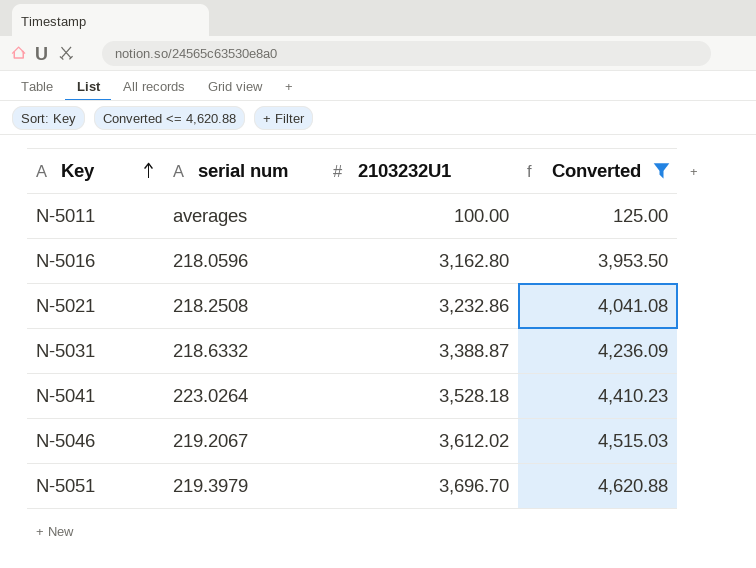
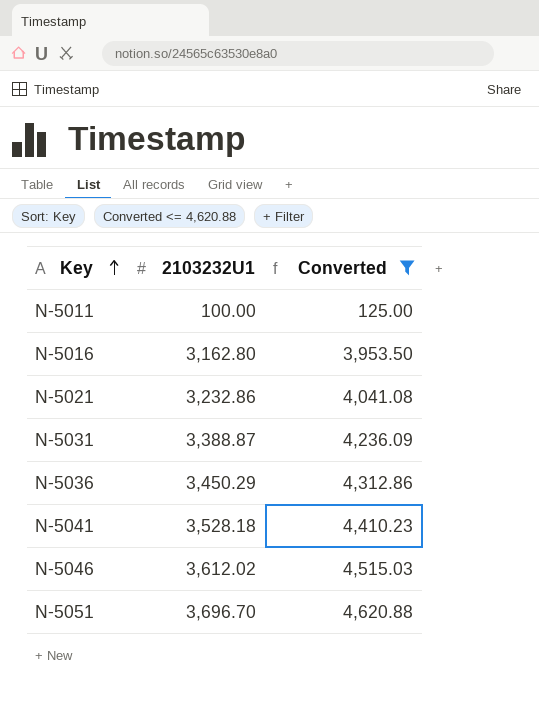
column serial num | position: 2 -> none
row N-5036: none -> 3,450.29 | 4,312.86

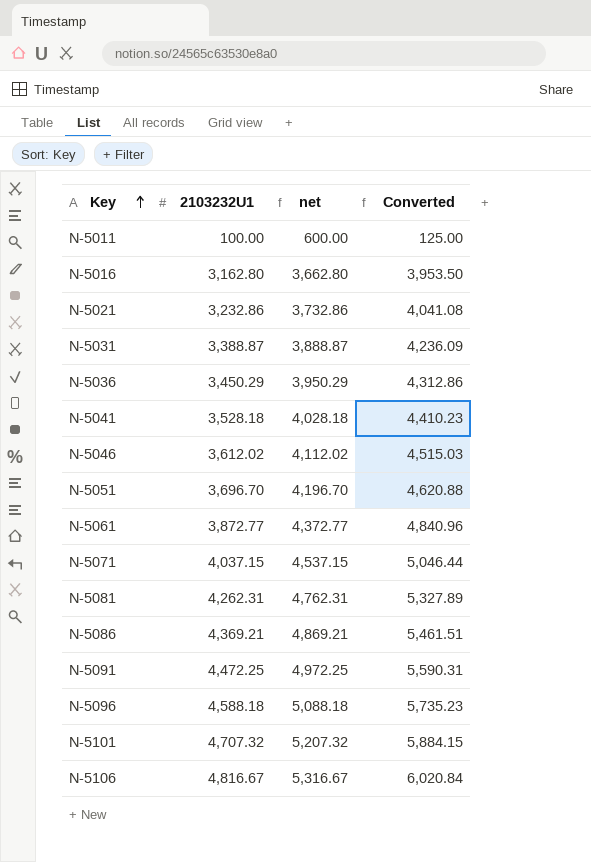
filter: Converted <= 4,620.88 -> none
column net | formula: none -> [2103232U1] + 500

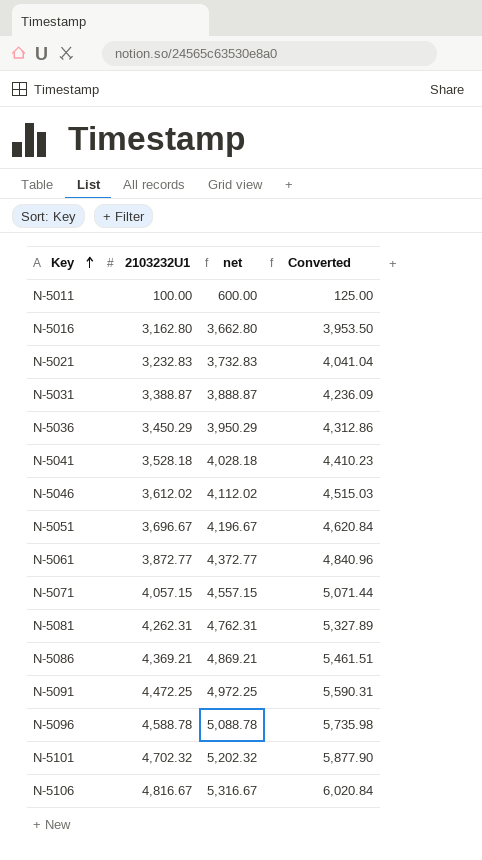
N-5021 | 2103232U1: 3,232.86 -> 3,232.83
N-5021 | net: 3,732.86 -> 3,732.83
N-5021 | Converted: 4,041.08 -> 4,041.04
N-5051 | 2103232U1: 3,696.70 -> 3,696.67
N-5051 | net: 4,196.70 -> 4,196.67
N-5051 | Converted: 4,620.88 -> 4,620.84
N-5071 | 2103232U1: 4,037.15 -> 4,057.15
N-5071 | net: 4,537.15 -> 4,557.15
N-5071 | Converted: 5,046.44 -> 5,071.44
N-5096 | 2103232U1: 4,588.18 -> 4,588.78
N-5096 | net: 5,088.18 -> 5,088.78
N-5096 | Converted: 5,735.23 -> 5,735.98
N-5101 | 2103232U1: 4,707.32 -> 4,702.32
N-5101 | net: 5,207.32 -> 5,202.32
N-5101 | Converted: 5,884.15 -> 5,877.90

